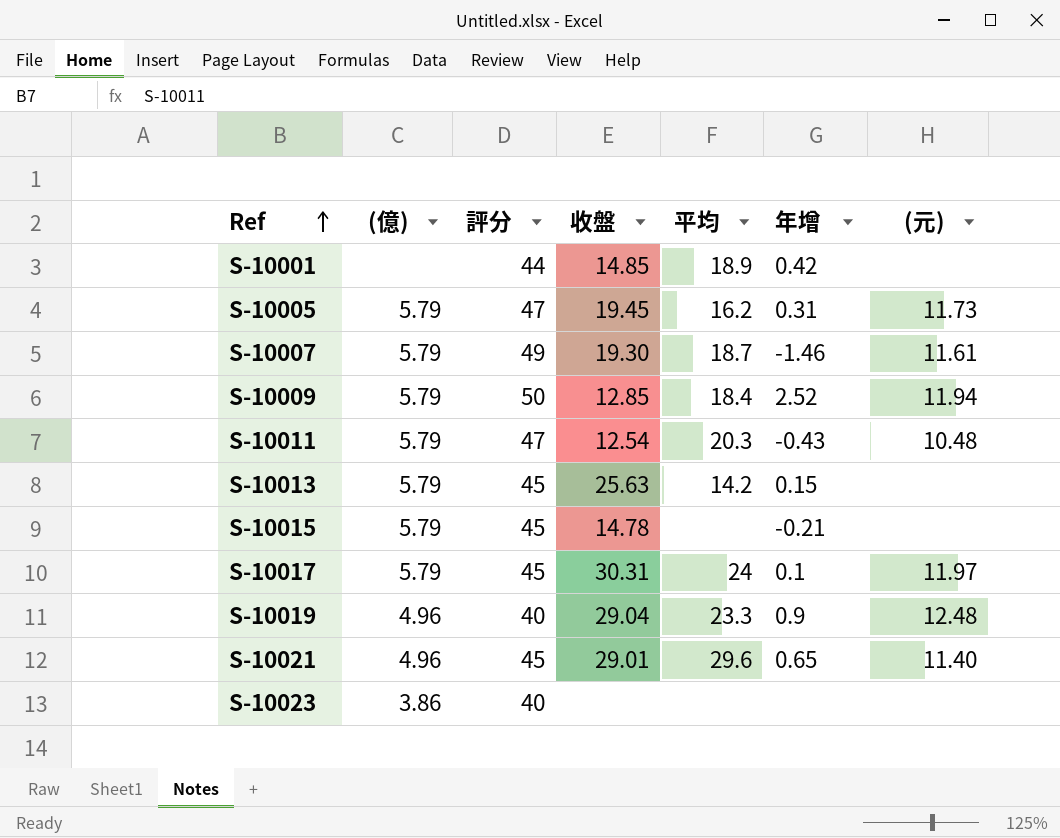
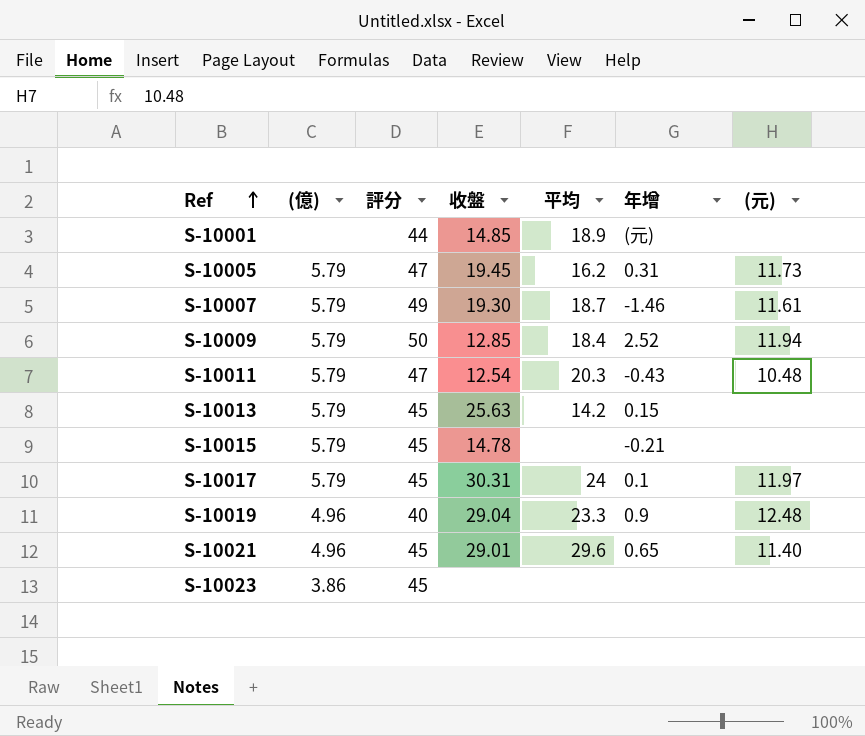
S-10001 | 年增: 0.42 -> (元)
S-10023 | 評分: 40 -> 45

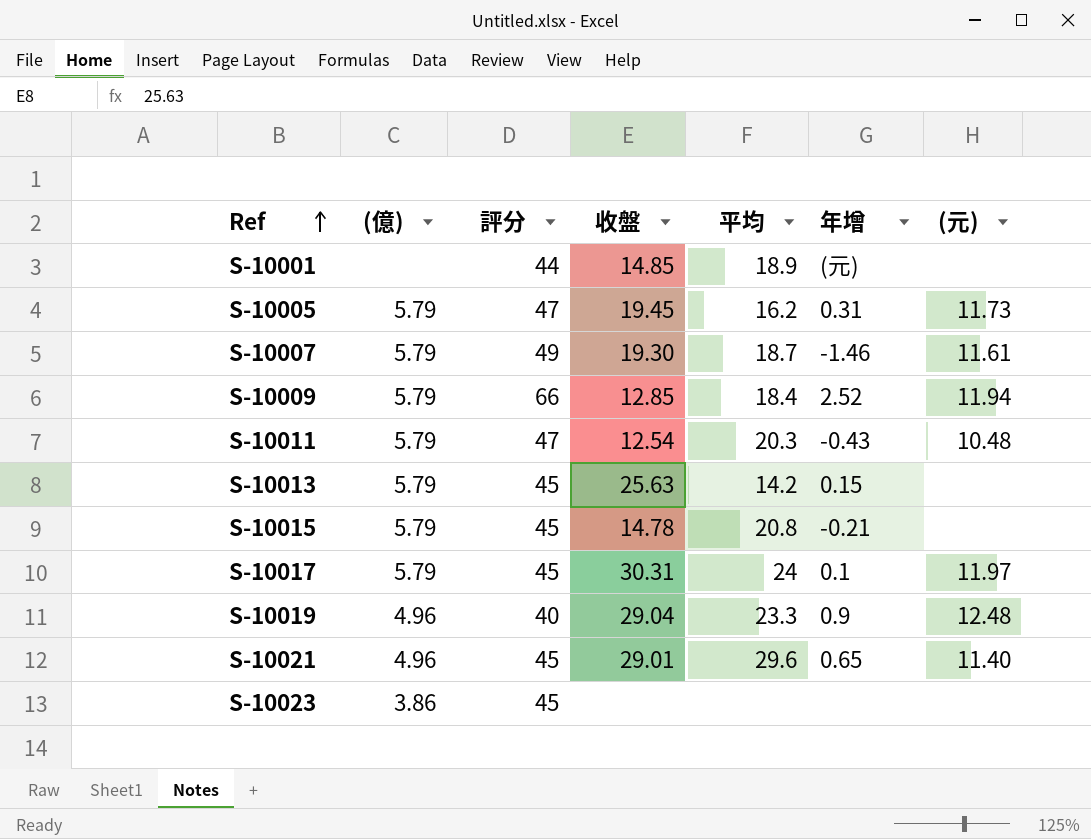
S-10009 | 評分: 50 -> 66
S-10015 | 平均: none -> 20.8

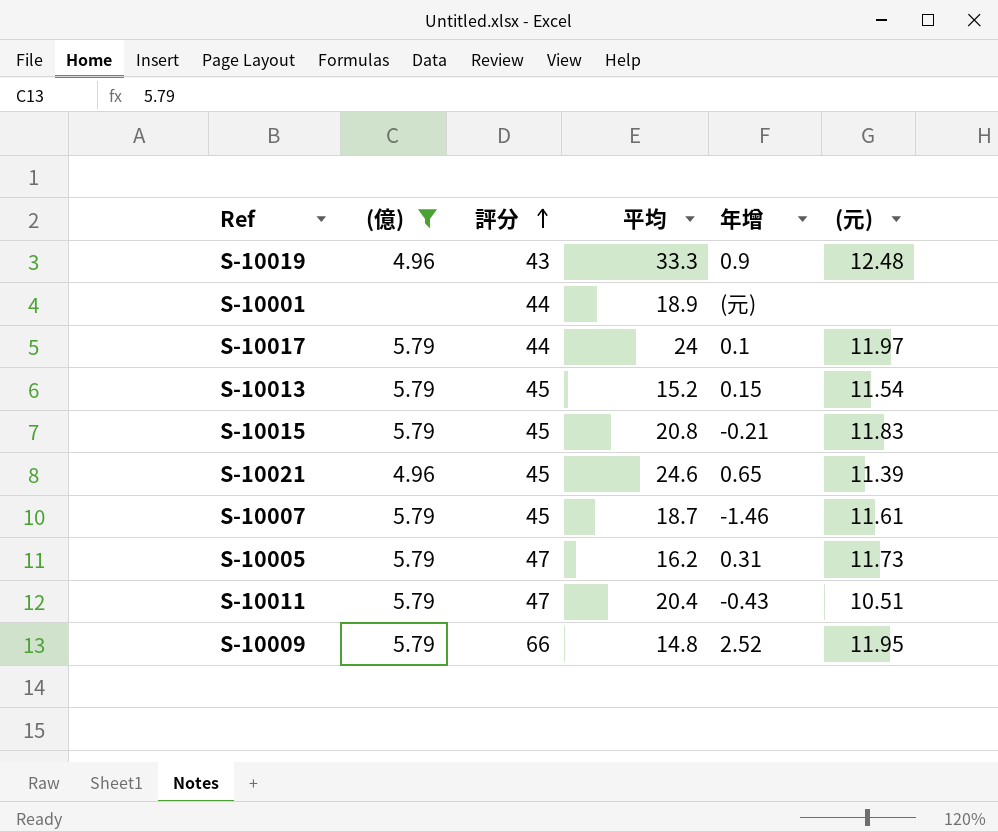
filter: none -> (億) != 3.86
row order: Ref ascending -> 評分 ascending
column 收盤 | position: 4 -> none
S-10019 | 評分: 40 -> 43
S-10019 | 平均: 23.3 -> 33.3
S-10017 | 評分: 45 -> 44
S-10013 | 平均: 14.2 -> 15.2
S-10013 | (元): none -> 11.54
S-10015 | (元): none -> 11.83
S-10021 | 平均: 29.6 -> 24.6
S-10021 | (元): 11.40 -> 11.39
S-10007 | 評分: 49 -> 45
S-10011 | 平均: 20.3 -> 20.4
S-10011 | (元): 10.48 -> 10.51
S-10009 | 平均: 18.4 -> 14.8
S-10009 | (元): 11.94 -> 11.95

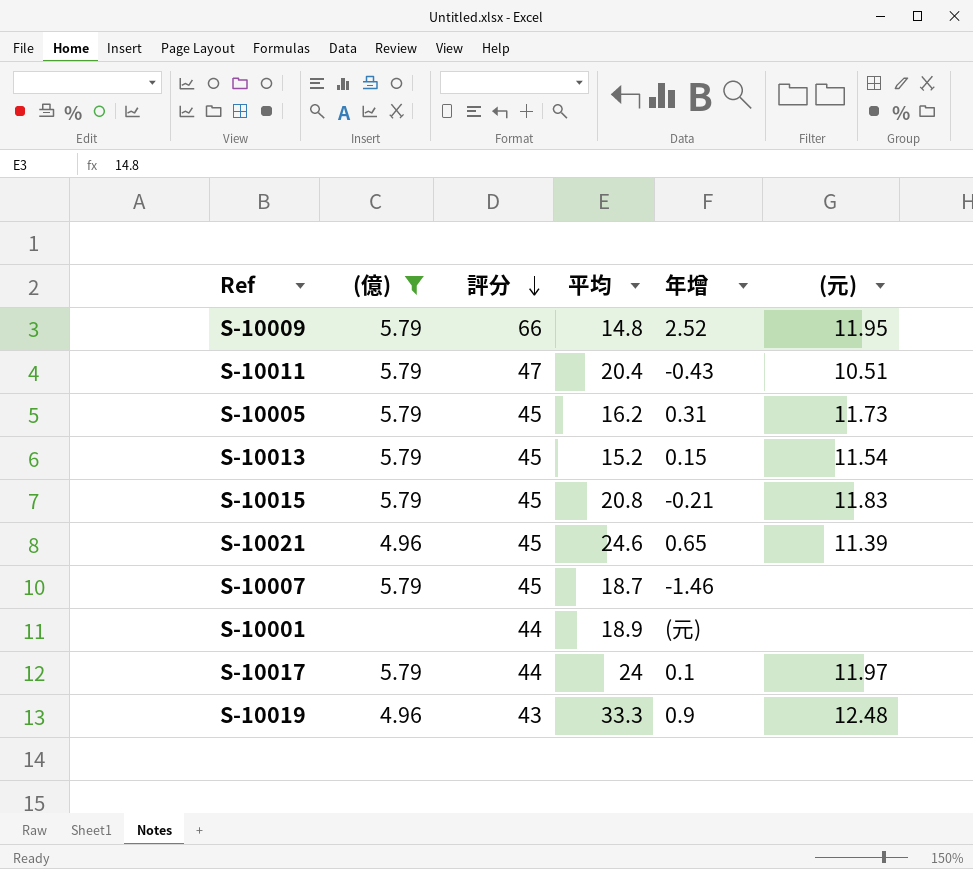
row order: 評分 ascending -> 評分 descending
S-10005 | 評分: 47 -> 45
S-10007 | (元): 11.61 -> none

